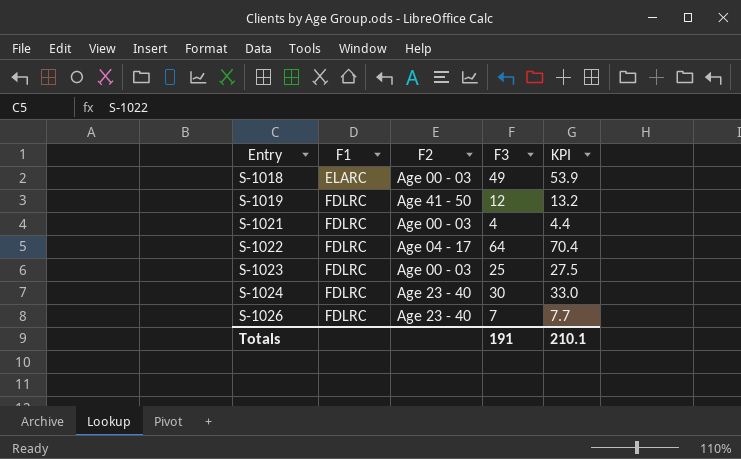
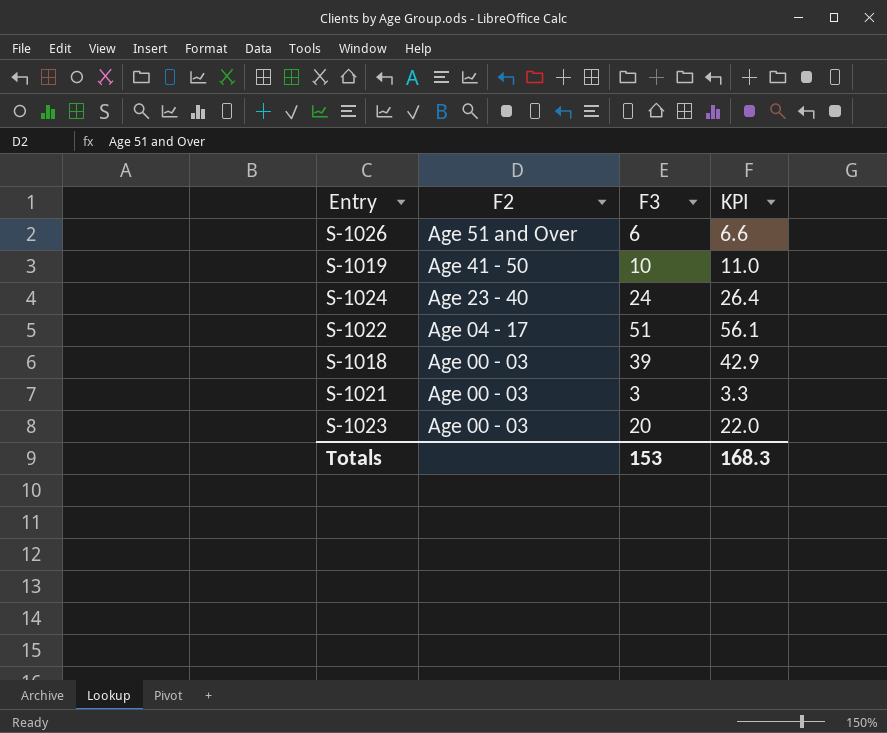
row order: Entry ascending -> F2 descending
column F1 | position: 2 -> none
S-1026 | F2: Age 23 - 40 -> Age 51 and Over
S-1026 | F3: 7 -> 6
S-1026 | KPI: 7.7 -> 6.6
S-1019 | F3: 12 -> 10
S-1019 | KPI: 13.2 -> 11.0
S-1024 | F3: 30 -> 24
S-1024 | KPI: 33.0 -> 26.4
S-1022 | F3: 64 -> 51
S-1022 | KPI: 70.4 -> 56.1
S-1018 | F3: 49 -> 39
S-1018 | KPI: 53.9 -> 42.9
S-1021 | F3: 4 -> 3
S-1021 | KPI: 4.4 -> 3.3
S-1023 | F3: 25 -> 20
S-1023 | KPI: 27.5 -> 22.0
Totals | F3: 191 -> 153
Totals | KPI: 210.1 -> 168.3

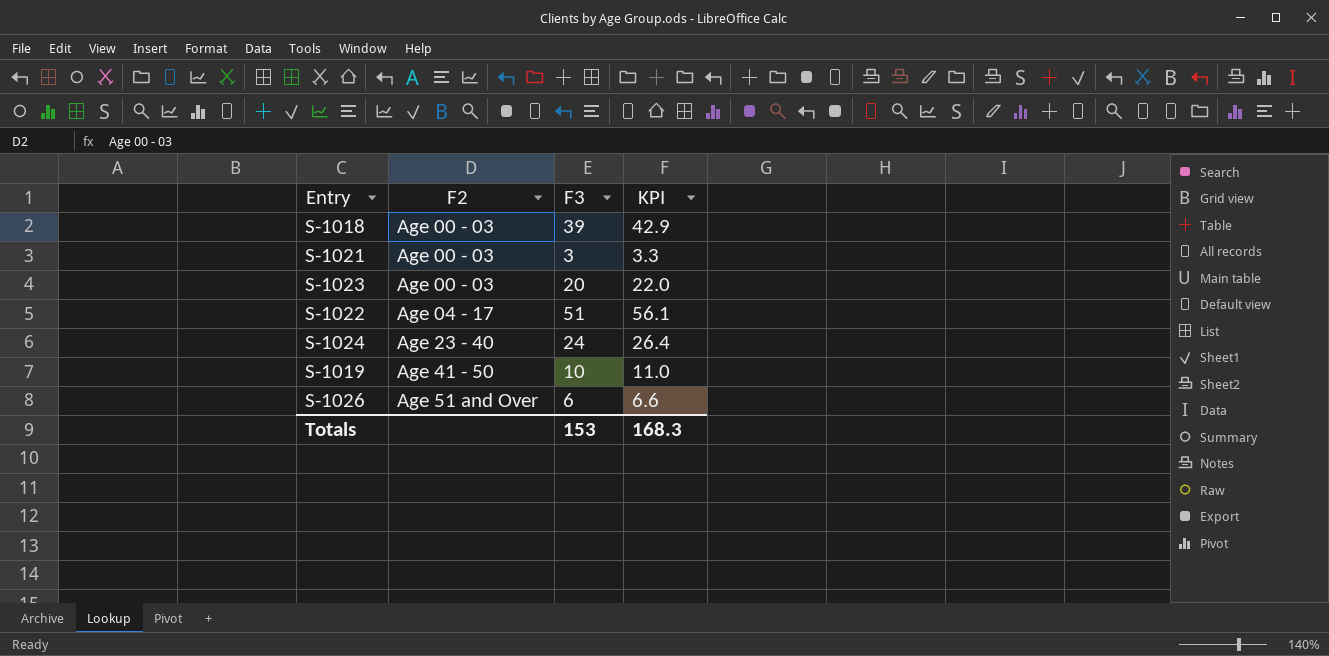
row order: F2 descending -> F2 ascending

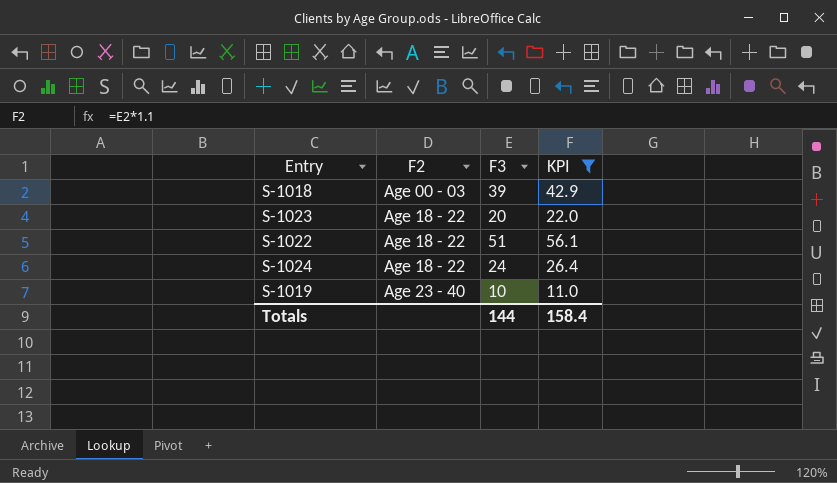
filter: none -> KPI >= 11.0
S-1023 | F2: Age 00 - 03 -> Age 18 - 22
S-1022 | F2: Age 04 - 17 -> Age 18 - 22
S-1024 | F2: Age 23 - 40 -> Age 18 - 22
S-1019 | F2: Age 41 - 50 -> Age 23 - 40
Totals | F3: 153 -> 144
Totals | KPI: 168.3 -> 158.4

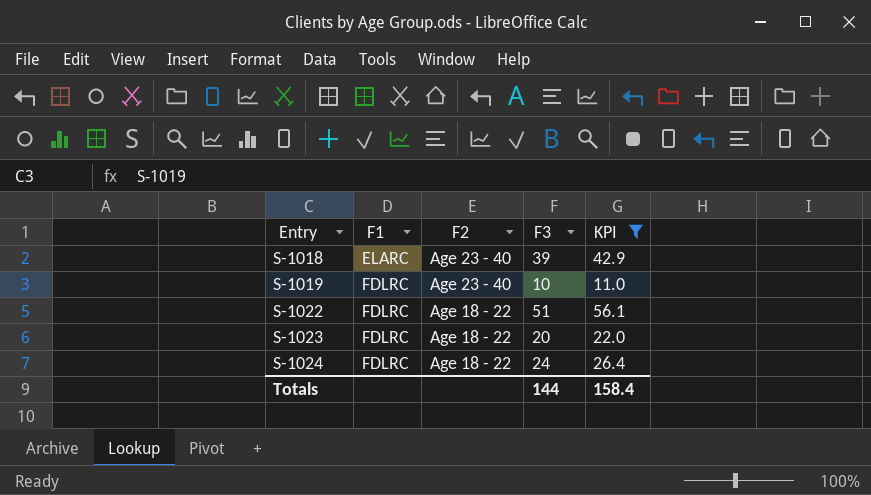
row order: F2 ascending -> Entry ascending
column F1 | position: none -> 2
S-1018 | F2: Age 00 - 03 -> Age 23 - 40

